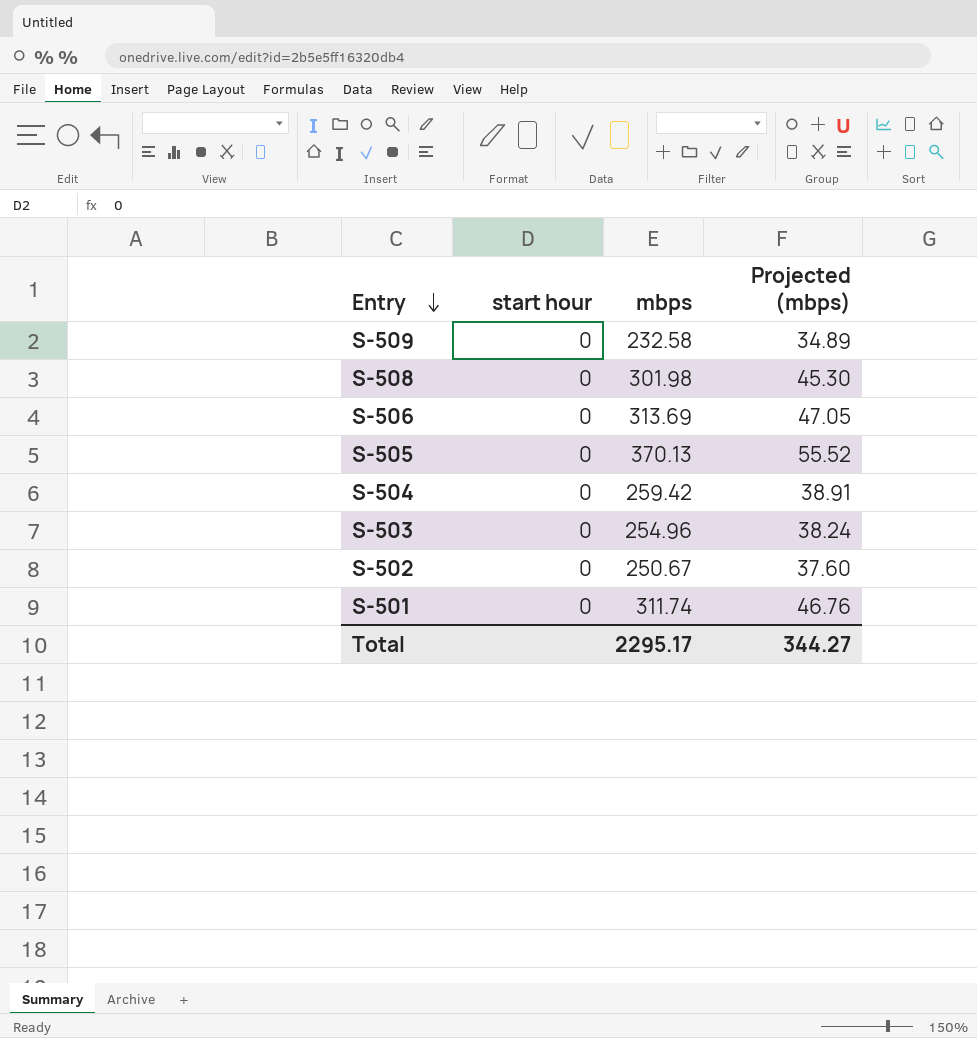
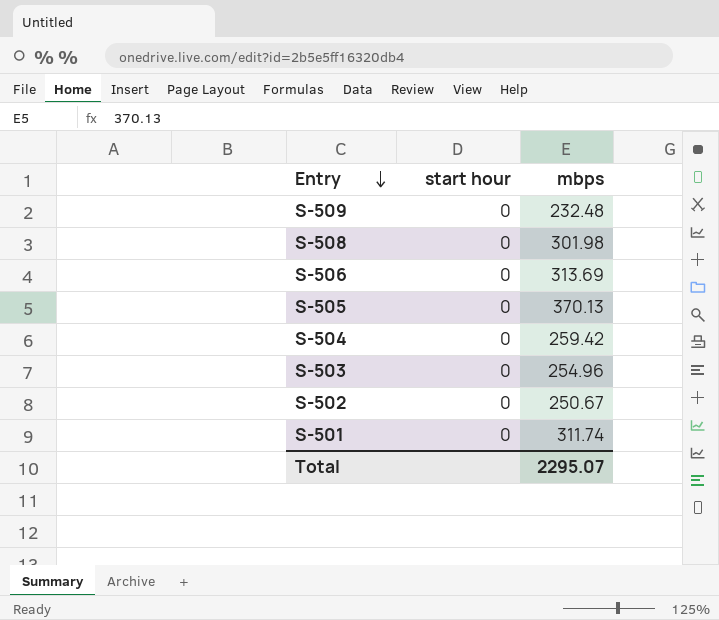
column Projected (mbps) | formula: [mbps] * 0.15 -> none
S-509 | mbps: 232.58 -> 232.48
Total | mbps: 2295.17 -> 2295.07

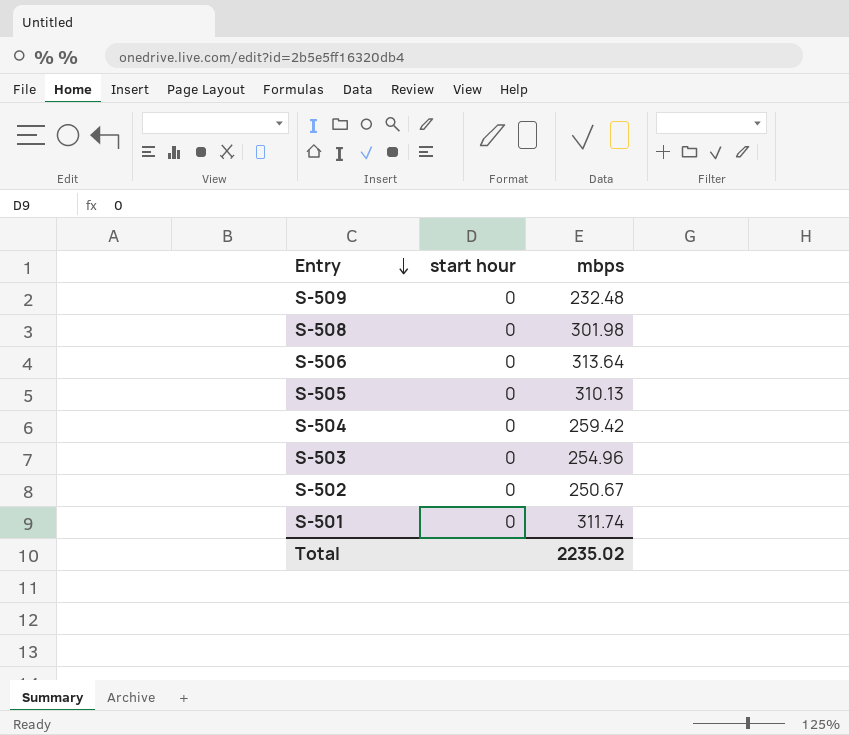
S-506 | mbps: 313.69 -> 313.64
S-505 | mbps: 370.13 -> 310.13
Total | mbps: 2295.07 -> 2235.02

